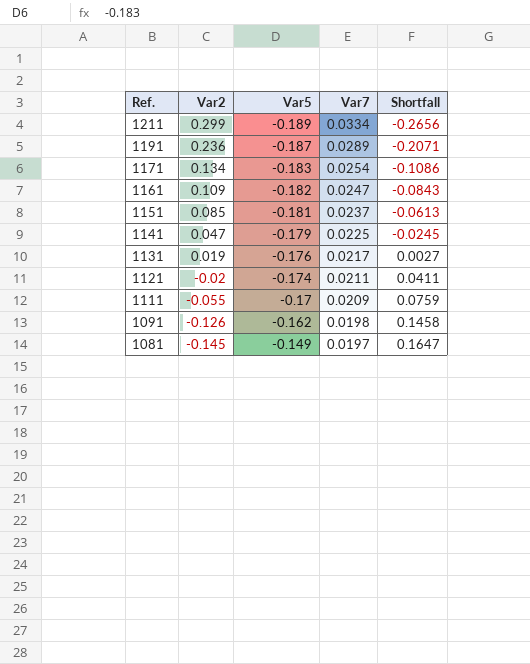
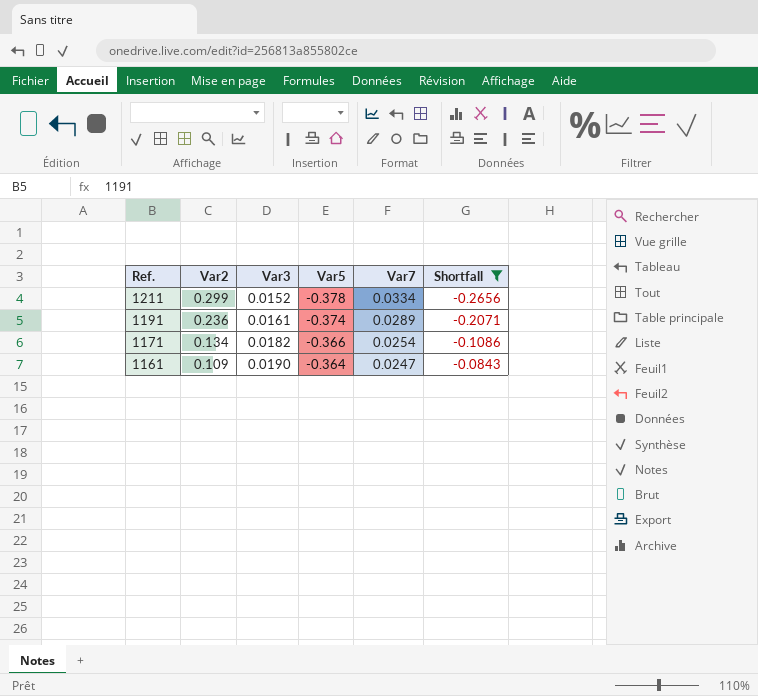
filter: none -> Shortfall <= -0.0843
column Var3 | position: none -> 3
1211 | Var5: -0.189 -> -0.378
1191 | Var5: -0.187 -> -0.374
1171 | Var5: -0.183 -> -0.366
1161 | Var5: -0.182 -> -0.364

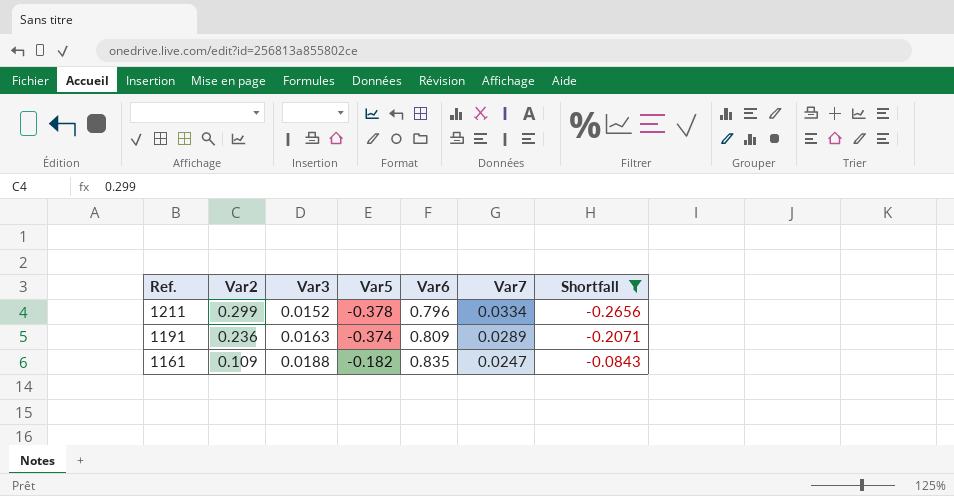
column Var6 | position: none -> 5
row 1171: 0.134 | 0.0182 | -0.366 | 0.0254 | -0.1086 -> none
1191 | Var3: 0.0161 -> 0.0163
1161 | Var3: 0.0190 -> 0.0188
1161 | Var5: -0.364 -> -0.182

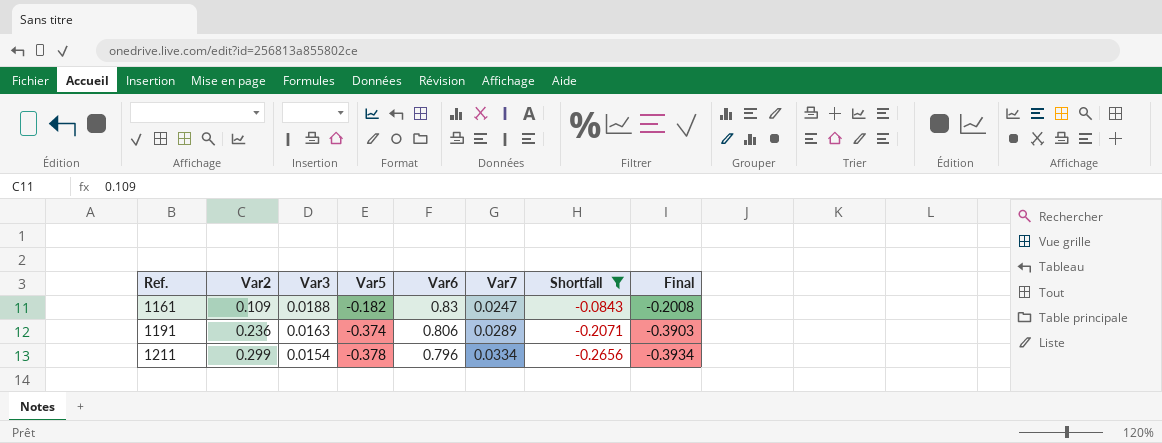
row order: Ref. descending -> Ref. ascending
column Final | formula: none -> [Var5] - [Var3]
1161 | Var6: 0.835 -> 0.83
1191 | Var6: 0.809 -> 0.806
1211 | Var3: 0.0152 -> 0.0154

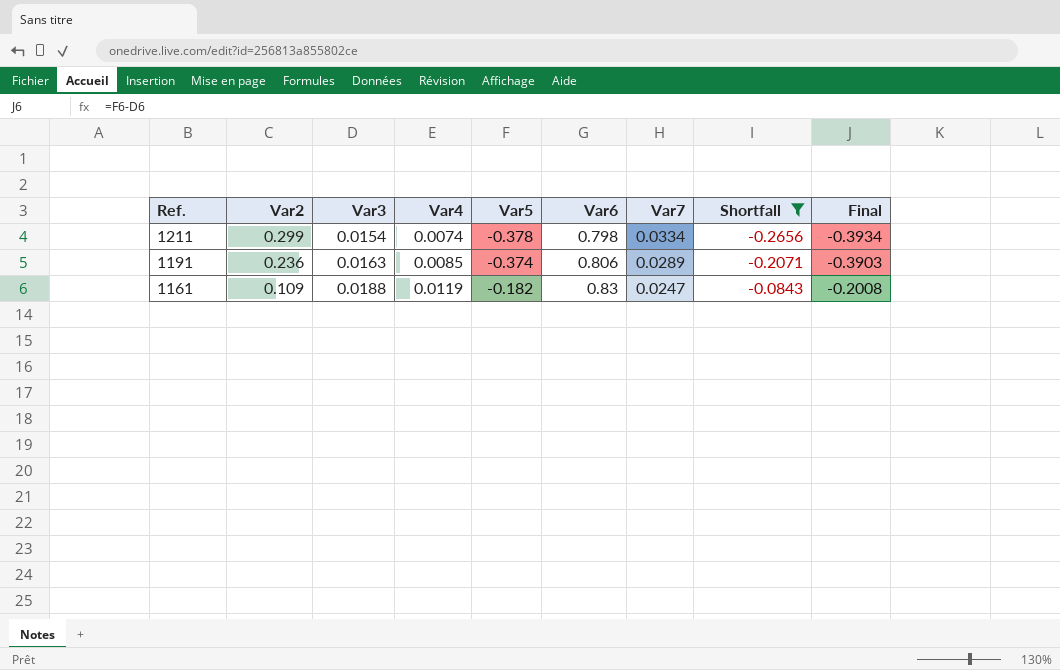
row order: Ref. ascending -> Ref. descending
column Var4 | position: none -> 4
1211 | Var6: 0.796 -> 0.798

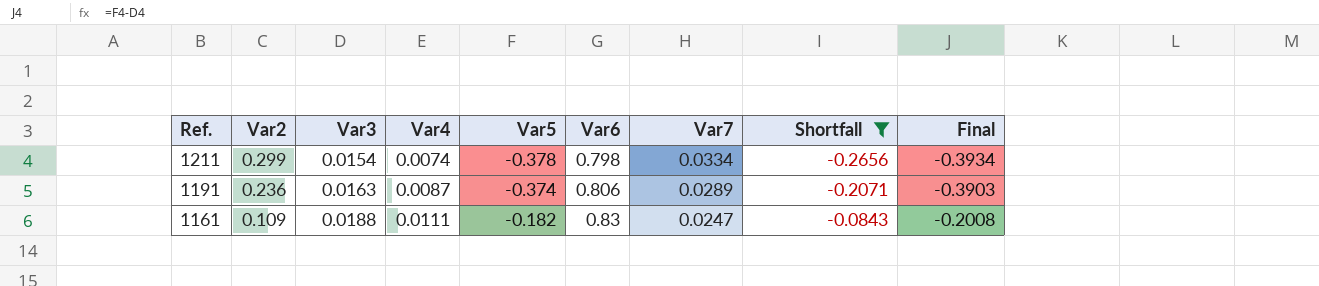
1191 | Var4: 0.0085 -> 0.0087
1161 | Var4: 0.0119 -> 0.0111

